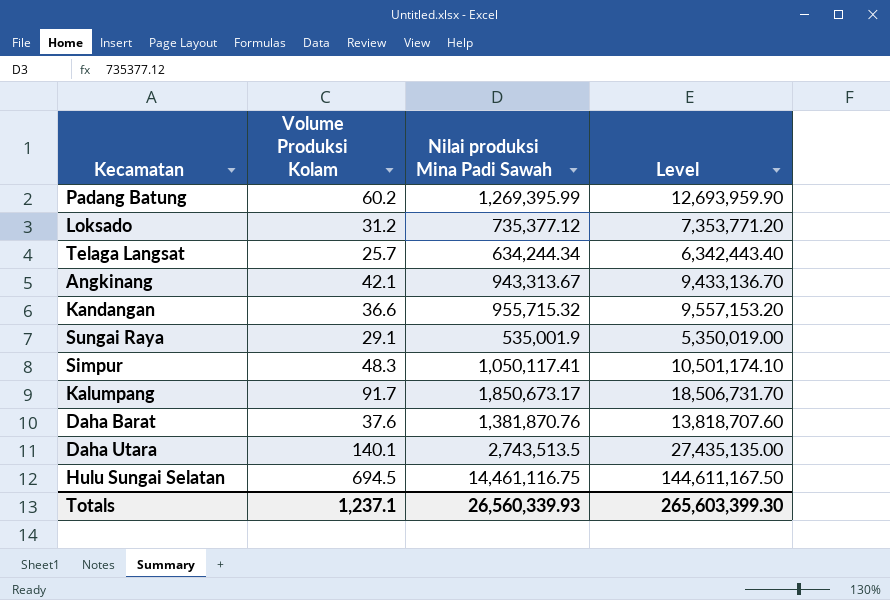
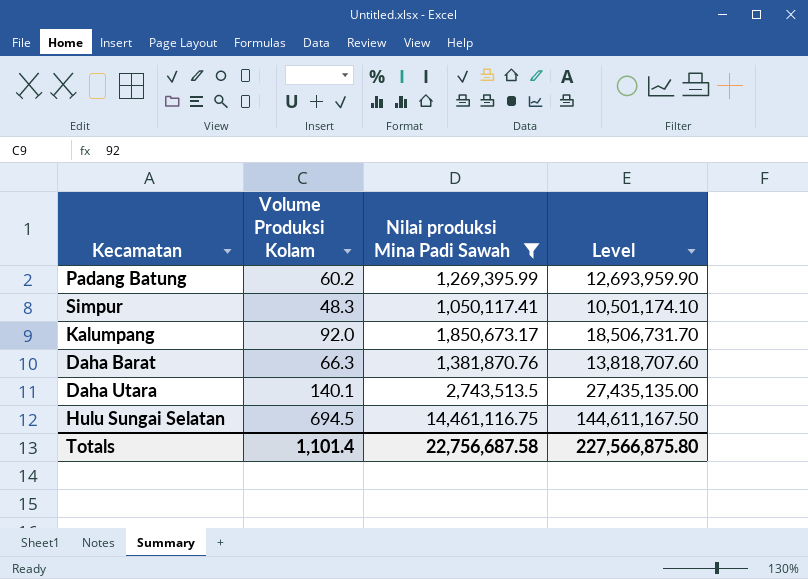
filter: none -> Nilai produksi Mina Padi Sawah >= 1,050,117.41
Kalumpang | Volume Produksi Kolam: 91.7 -> 92.0
Daha Barat | Volume Produksi Kolam: 37.6 -> 66.3
Totals | Volume Produksi Kolam: 1,237.1 -> 1,101.4
Totals | Nilai produksi Mina Padi Sawah: 26,560,339.93 -> 22,756,687.58
Totals | Level: 265,603,399.30 -> 227,566,875.80

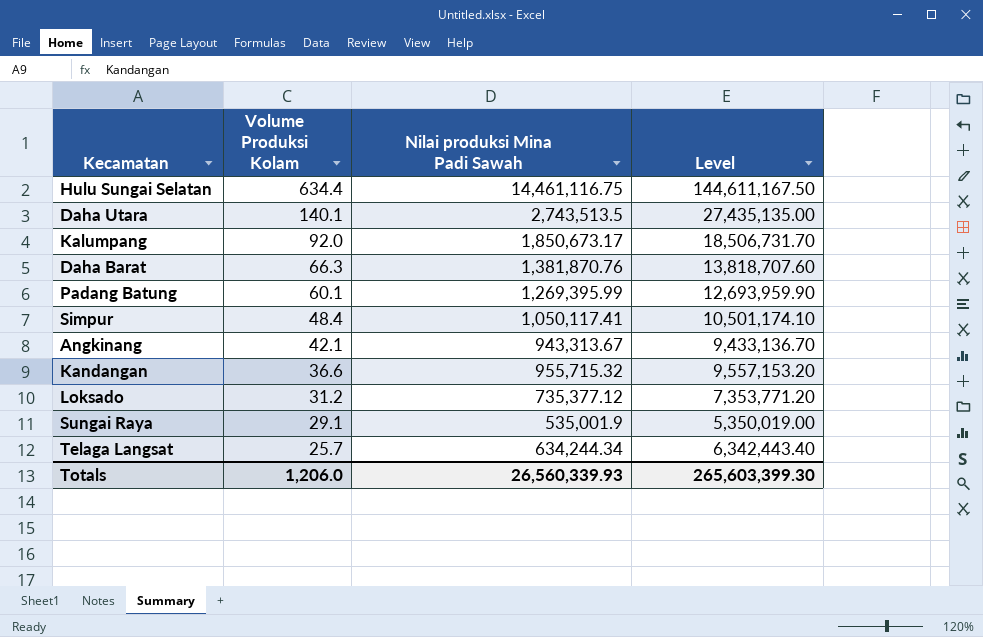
filter: Nilai produksi Mina Padi Sawah >= 1,050,117.41 -> none
row order: none -> Volume Produksi Kolam descending
Hulu Sungai Selatan | Volume Produksi Kolam: 694.5 -> 634.4
Padang Batung | Volume Produksi Kolam: 60.2 -> 60.1
Simpur | Volume Produksi Kolam: 48.3 -> 48.4
Totals | Volume Produksi Kolam: 1,101.4 -> 1,206.0
Totals | Nilai produksi Mina Padi Sawah: 22,756,687.58 -> 26,560,339.93
Totals | Level: 227,566,875.80 -> 265,603,399.30

